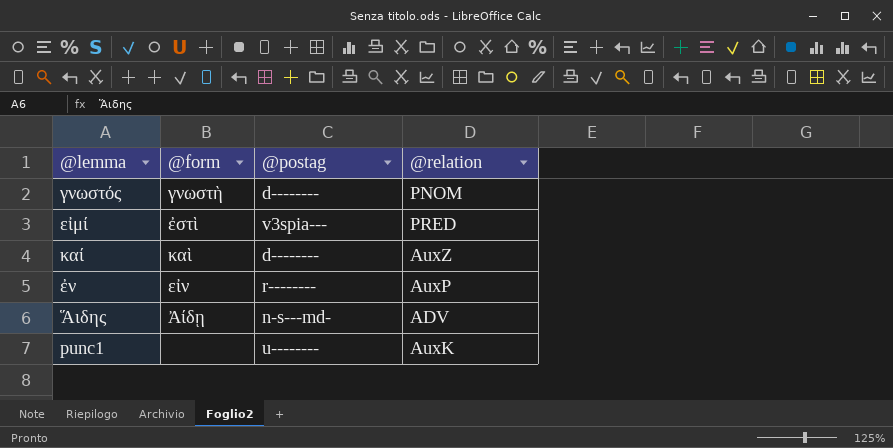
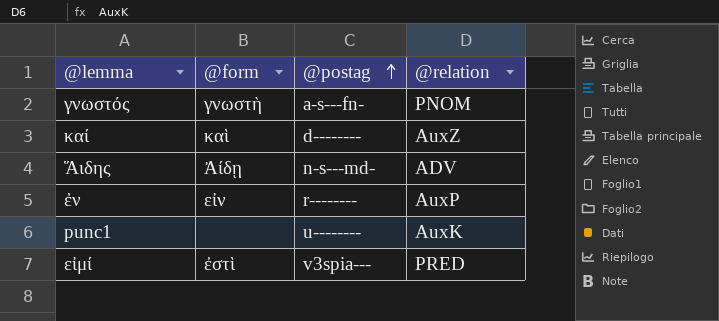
row order: none -> @postag ascending
γνωστός | @postag: d-------- -> a-s---fn-

